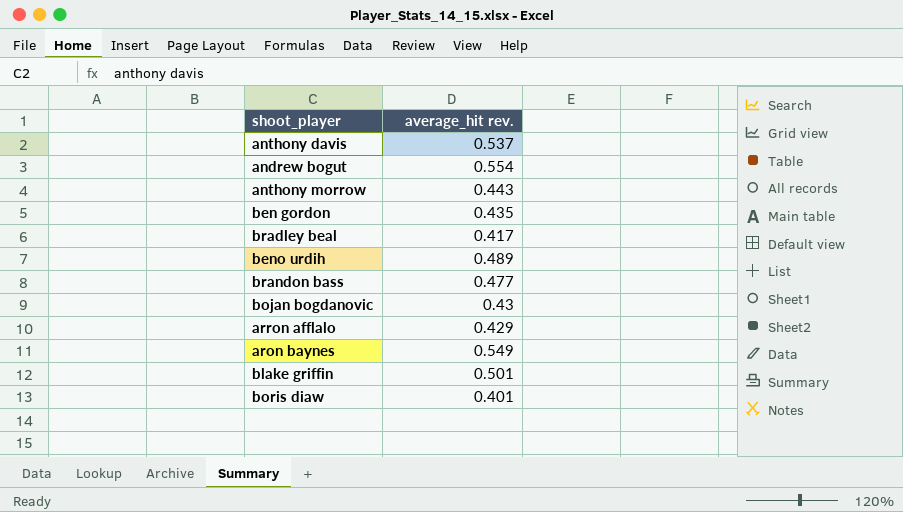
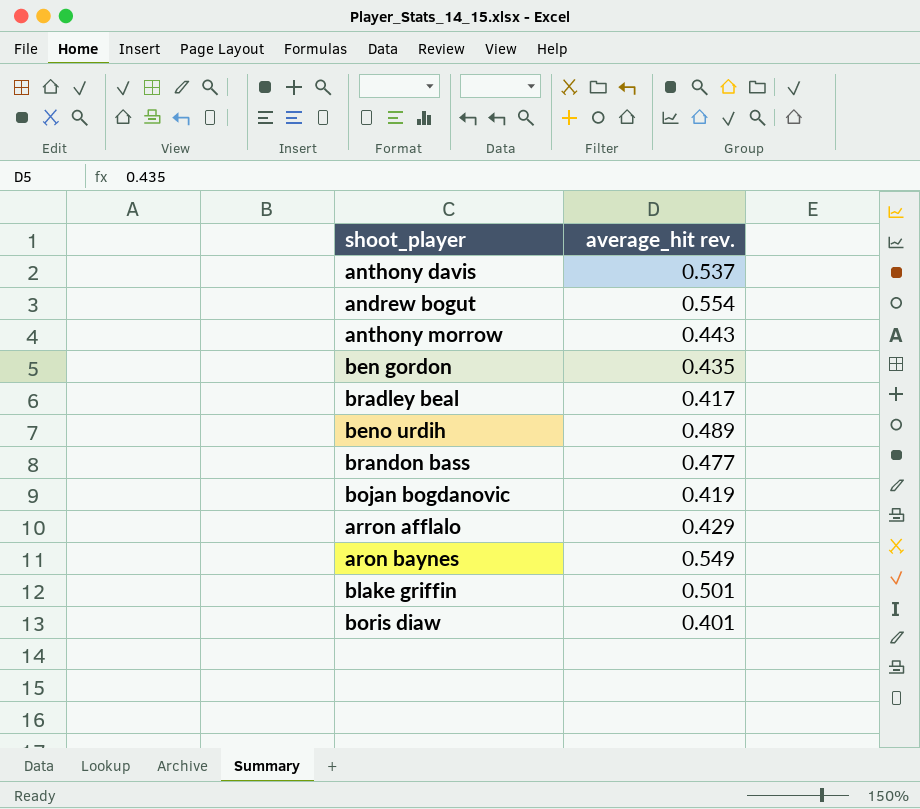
bojan bogdanovic | average_hit rev.: 0.43 -> 0.419

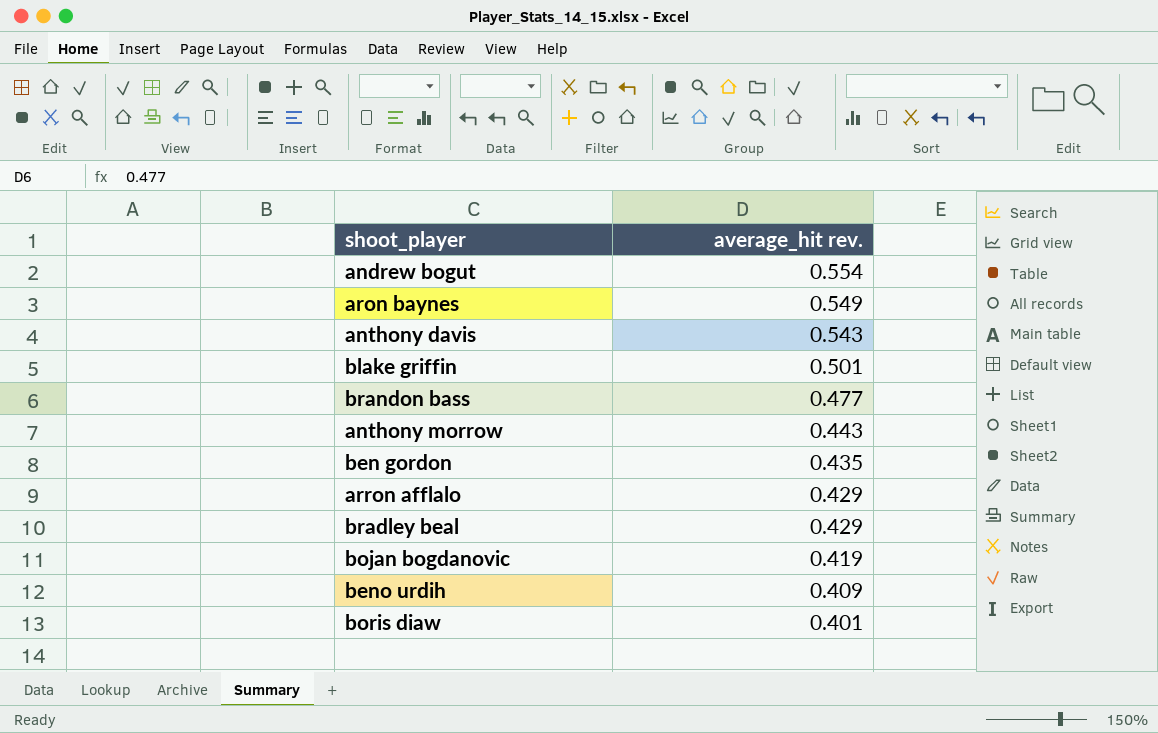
row order: none -> average_hit rev. descending
anthony davis | average_hit rev.: 0.537 -> 0.543
bradley beal | average_hit rev.: 0.417 -> 0.429
beno urdih | average_hit rev.: 0.489 -> 0.409

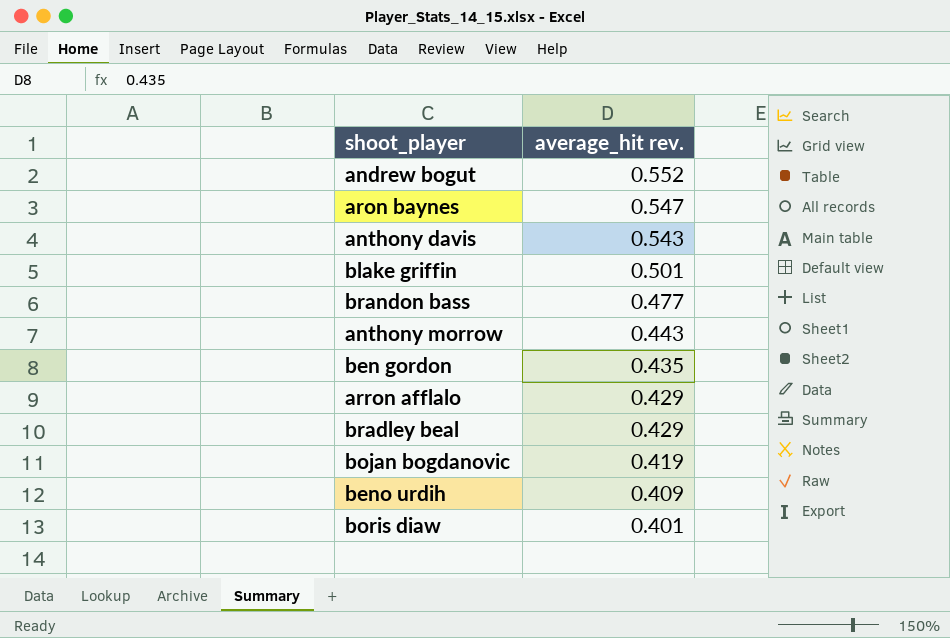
andrew bogut | average_hit rev.: 0.554 -> 0.552
aron baynes | average_hit rev.: 0.549 -> 0.547

